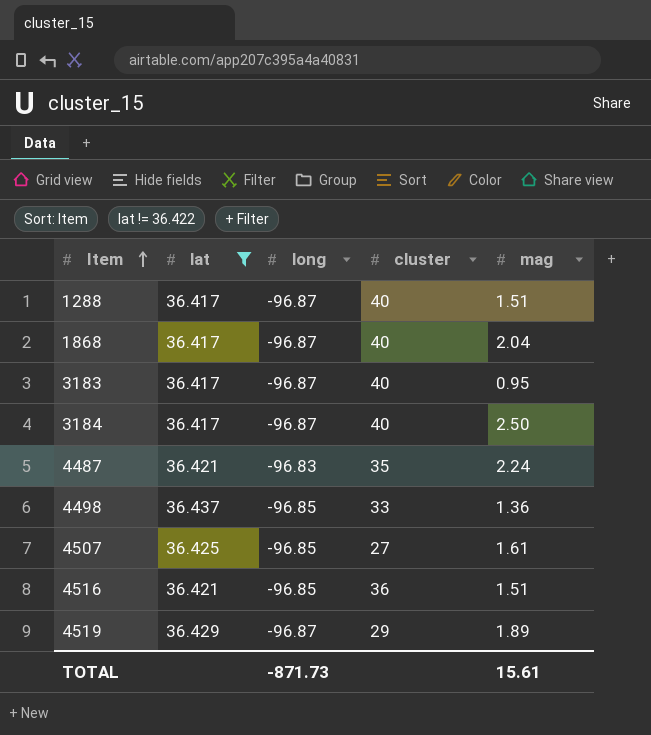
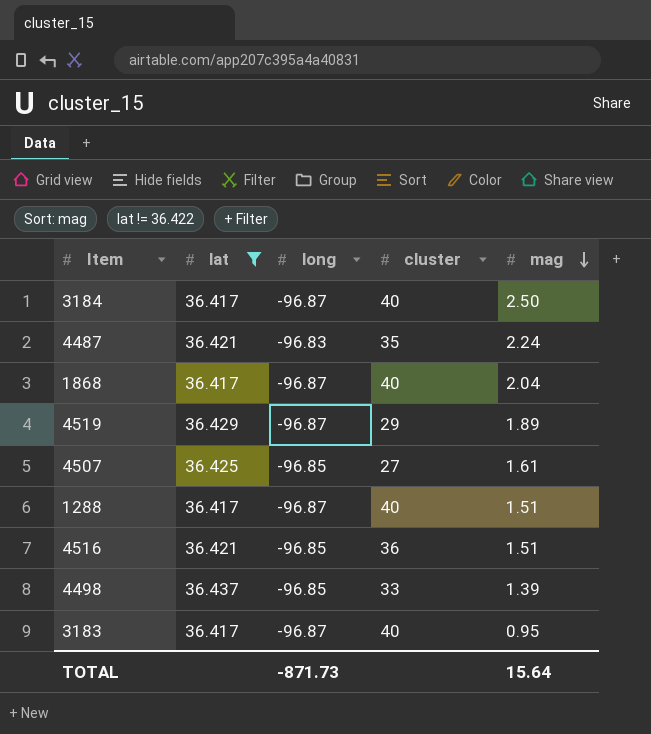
row order: Item ascending -> mag descending
4498 | mag: 1.36 -> 1.39
TOTAL | mag: 15.61 -> 15.64

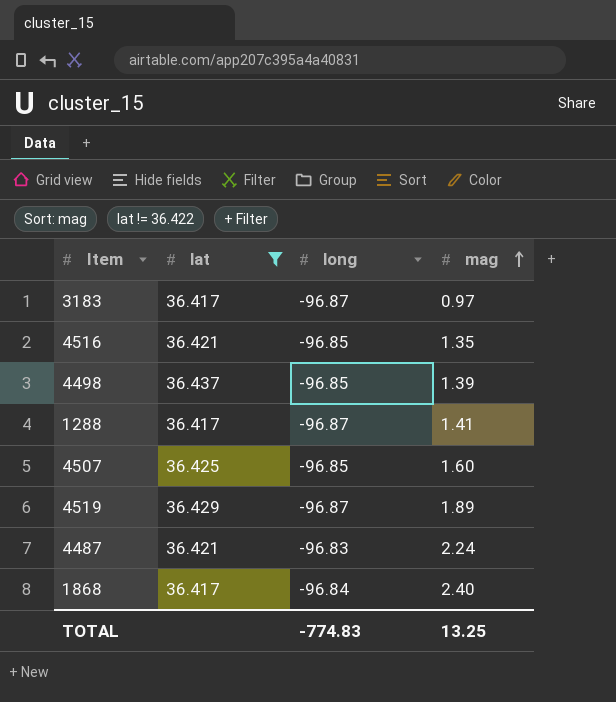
row order: mag descending -> mag ascending
column cluster | position: 4 -> none
row 3184: 36.417 | -96.87 | 40 | 2.50 -> none
3183 | mag: 0.95 -> 0.97
4516 | mag: 1.51 -> 1.35
1288 | mag: 1.51 -> 1.41
4507 | mag: 1.61 -> 1.60
1868 | long: -96.87 -> -96.84
1868 | mag: 2.04 -> 2.40
TOTAL | long: -871.73 -> -774.83
TOTAL | mag: 15.64 -> 13.25

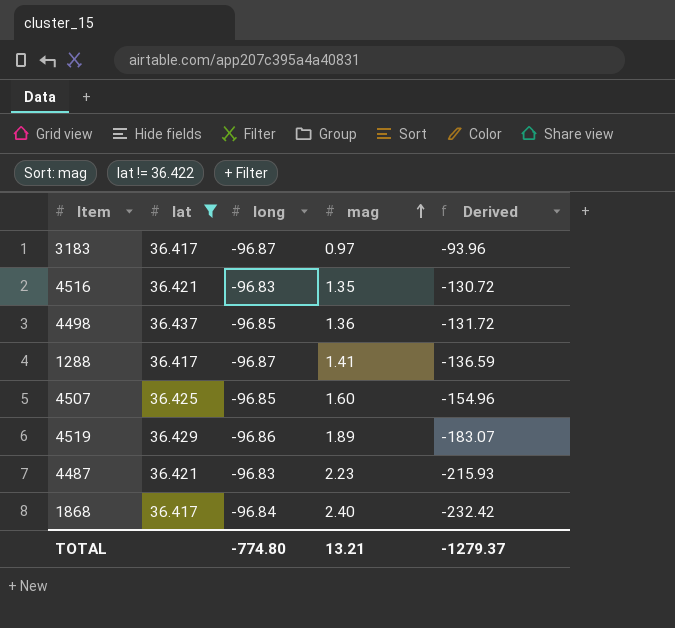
column Derived | formula: none -> [long] * [mag]
4516 | long: -96.85 -> -96.83
4498 | mag: 1.39 -> 1.36
4519 | long: -96.87 -> -96.86
4487 | mag: 2.24 -> 2.23
TOTAL | long: -774.83 -> -774.80
TOTAL | mag: 13.25 -> 13.21

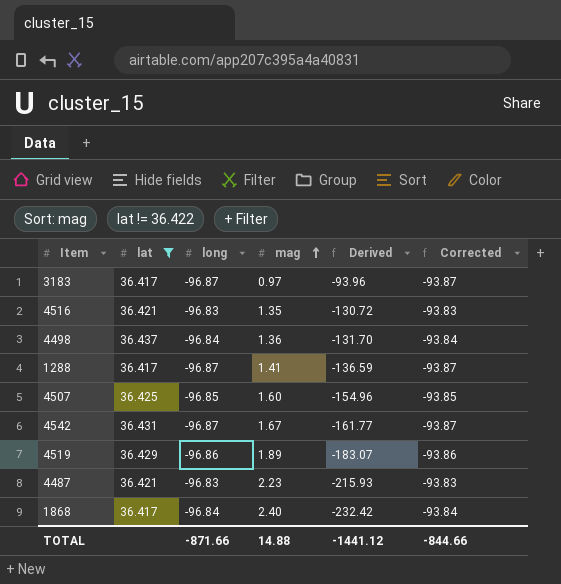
column Corrected | formula: none -> [long] + 3
4498 | long: -96.85 -> -96.84
4498 | Derived: -131.72 -> -131.70
row 4542: none -> 36.431 | -96.87 | 1.67 | -161.77 | -93.87
TOTAL | long: -774.80 -> -871.66
TOTAL | mag: 13.21 -> 14.88
TOTAL | Derived: -1279.37 -> -1441.12

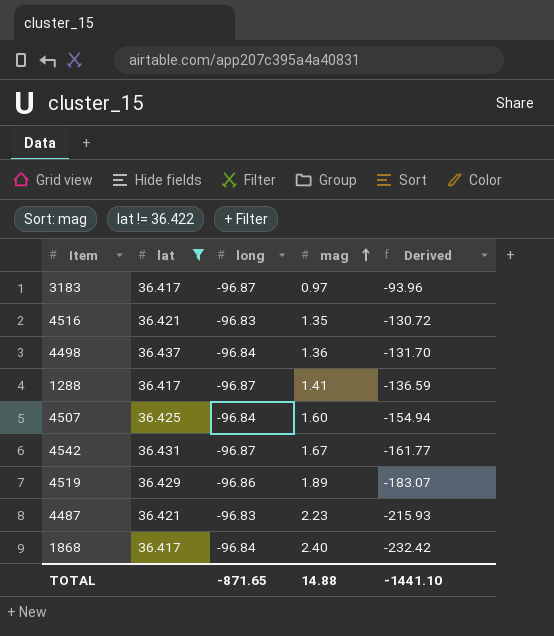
column Corrected | formula: [long] + 3 -> none
4507 | long: -96.85 -> -96.84
4507 | Derived: -154.96 -> -154.94
TOTAL | long: -871.66 -> -871.65
TOTAL | Derived: -1441.12 -> -1441.10

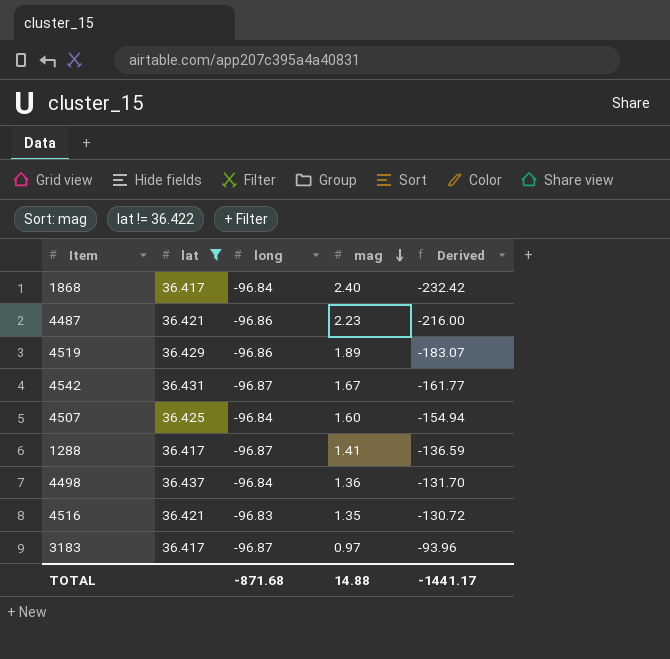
row order: mag ascending -> mag descending
4487 | long: -96.83 -> -96.86
4487 | Derived: -215.93 -> -216.00
TOTAL | long: -871.65 -> -871.68
TOTAL | Derived: -1441.10 -> -1441.17

